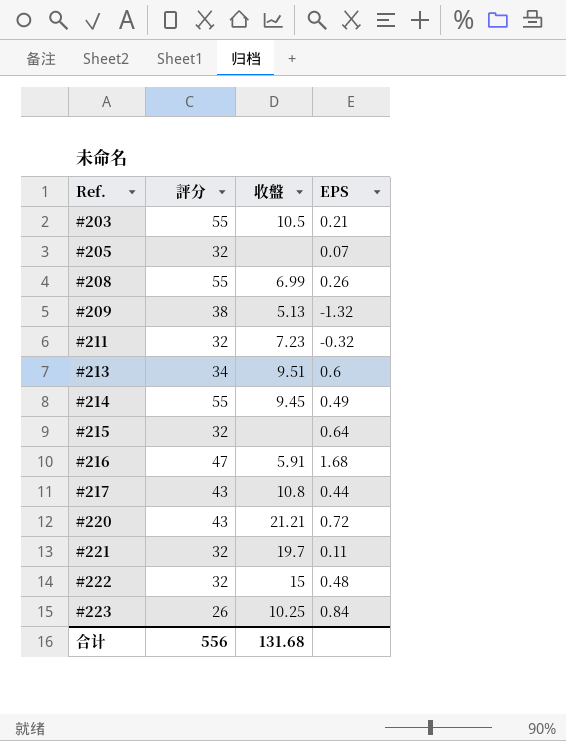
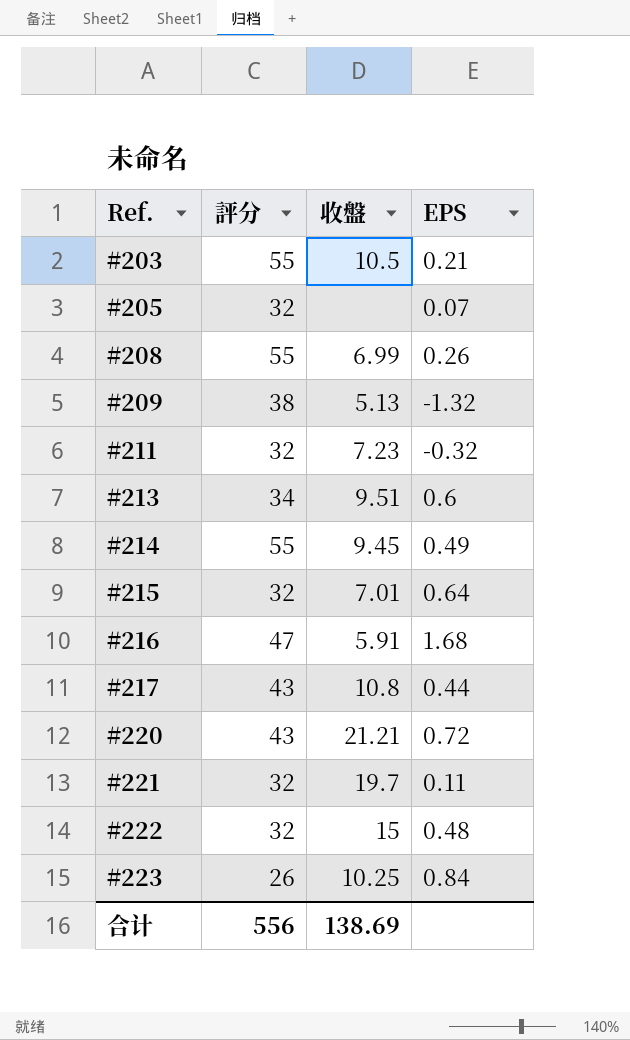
#215 | 收盤: none -> 7.01
合计 | 收盤: 131.68 -> 138.69

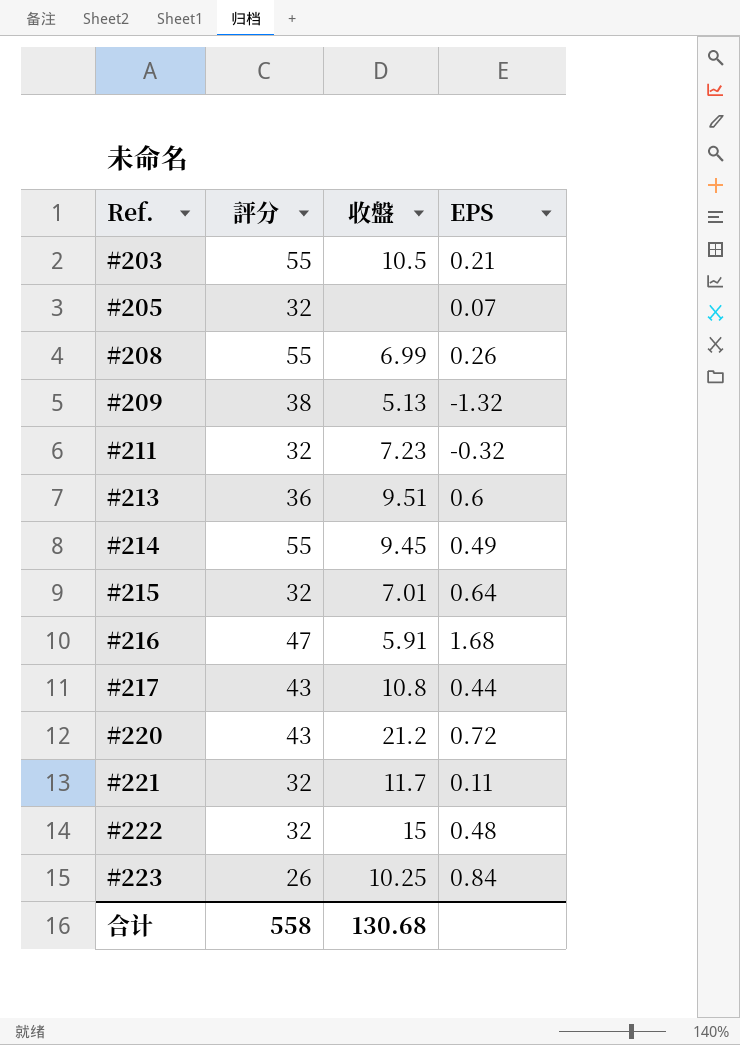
#213 | 評分: 34 -> 36
#220 | 收盤: 21.21 -> 21.2
#221 | 收盤: 19.7 -> 11.7
合计 | 評分: 556 -> 558
合计 | 收盤: 138.69 -> 130.68

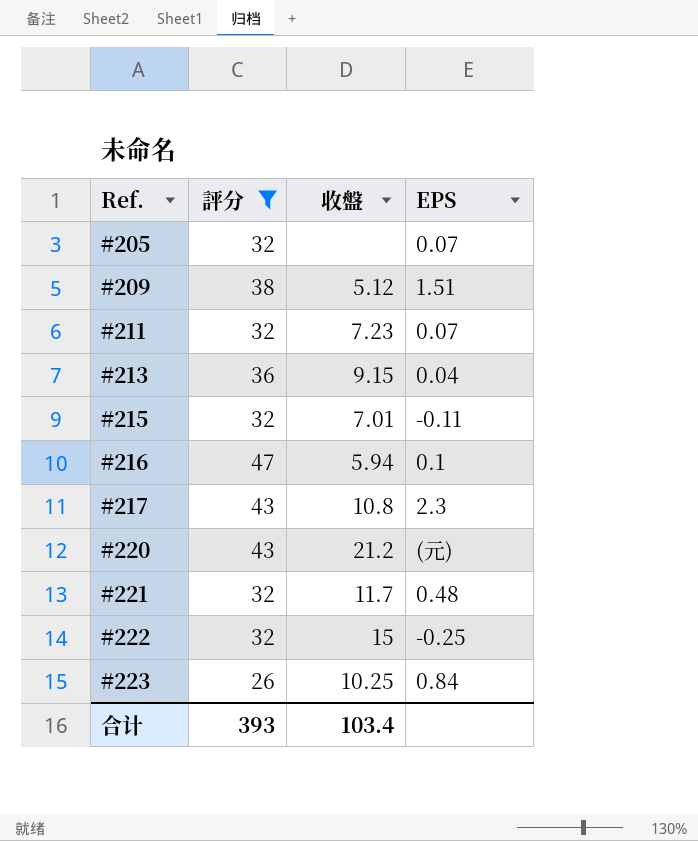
filter: none -> 評分 != 55
#209 | 收盤: 5.13 -> 5.12
#209 | EPS: -1.32 -> 1.51
#211 | EPS: -0.32 -> 0.07
#213 | 收盤: 9.51 -> 9.15
#213 | EPS: 0.6 -> 0.04
#215 | EPS: 0.64 -> -0.11
#216 | 收盤: 5.91 -> 5.94
#216 | EPS: 1.68 -> 0.1
#217 | EPS: 0.44 -> 2.3
#220 | EPS: 0.72 -> (元)
#221 | EPS: 0.11 -> 0.48
#222 | EPS: 0.48 -> -0.25
合计 | 評分: 558 -> 393
合计 | 收盤: 130.68 -> 103.4

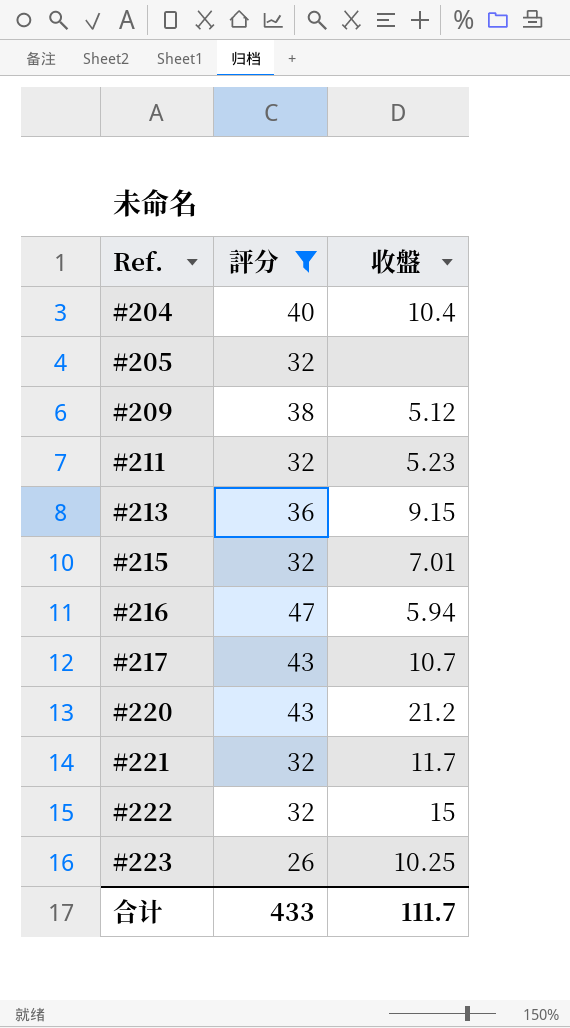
column EPS | position: 4 -> none
row #204: none -> 40 | 10.4
#211 | 收盤: 7.23 -> 5.23
#217 | 收盤: 10.8 -> 10.7
合计 | 評分: 393 -> 433
合计 | 收盤: 103.4 -> 111.7

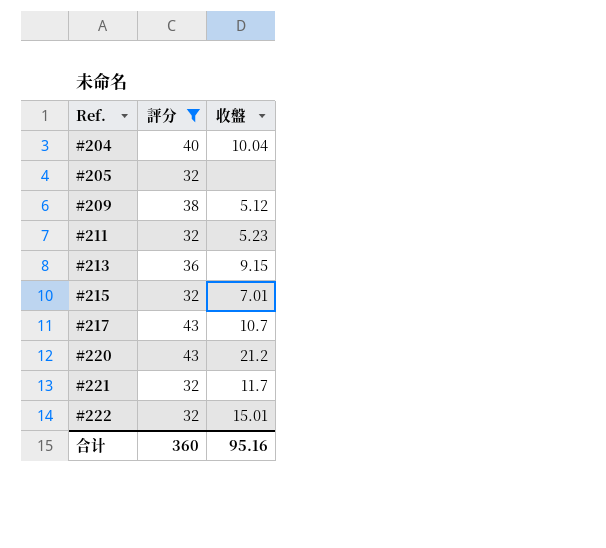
row #216: 47 | 5.94 -> none
row #223: 26 | 10.25 -> none
#204 | 收盤: 10.4 -> 10.04
#222 | 收盤: 15 -> 15.01
合计 | 評分: 433 -> 360
合计 | 收盤: 111.7 -> 95.16

